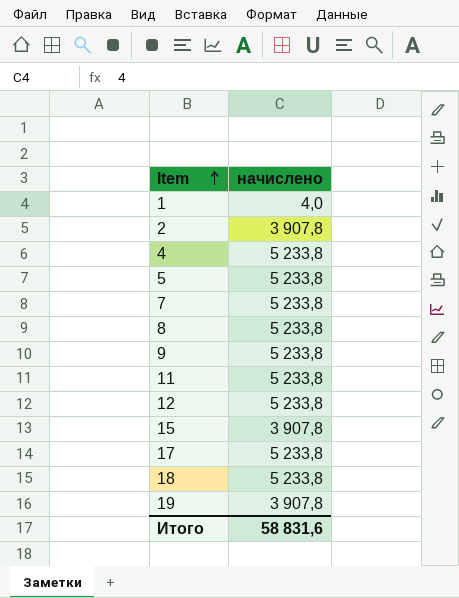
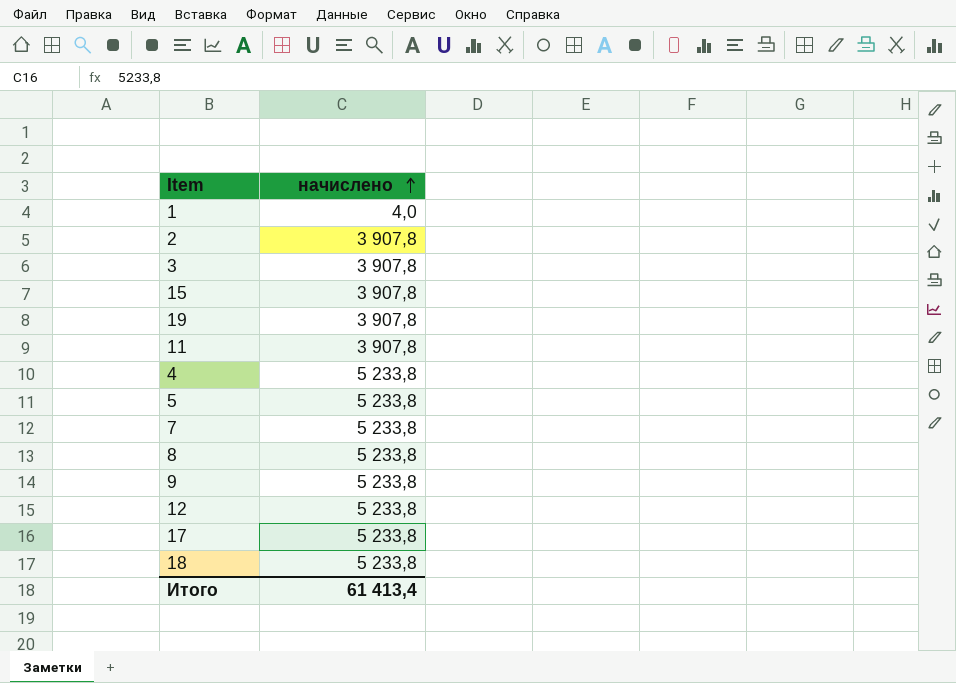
row order: Item ascending -> начислено ascending
row 3: none -> 3 907,8
11 | начислено: 5 233,8 -> 3 907,8
Итого | начислено: 58 831,6 -> 61 413,4

